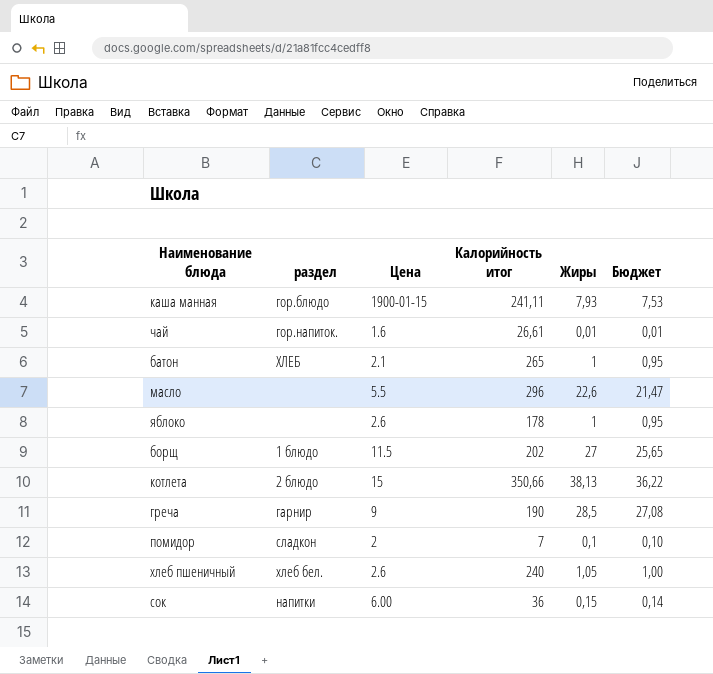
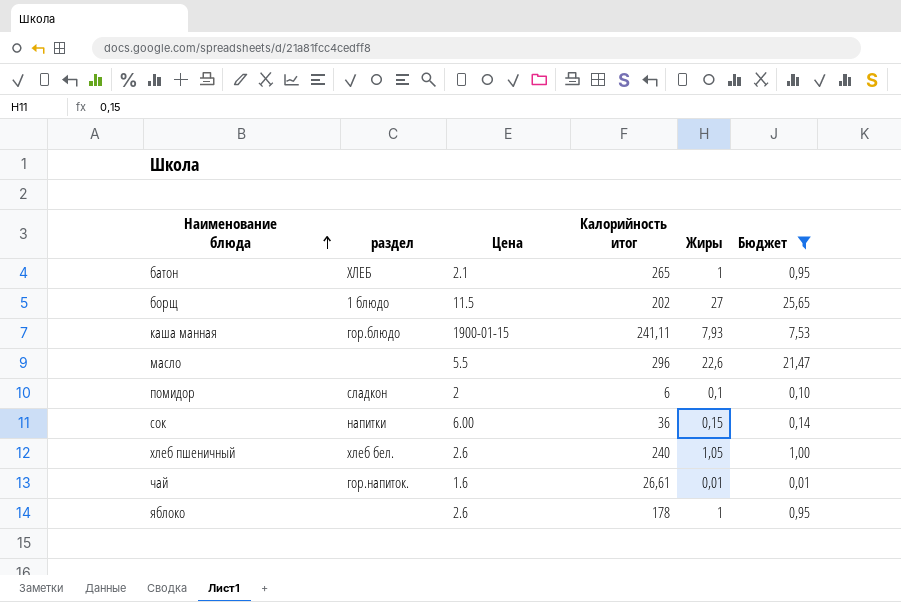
filter: none -> Бюджет <= 25,65
row order: none -> Наименование блюда ascending
помидор | Калорийность итог: 7 -> 6

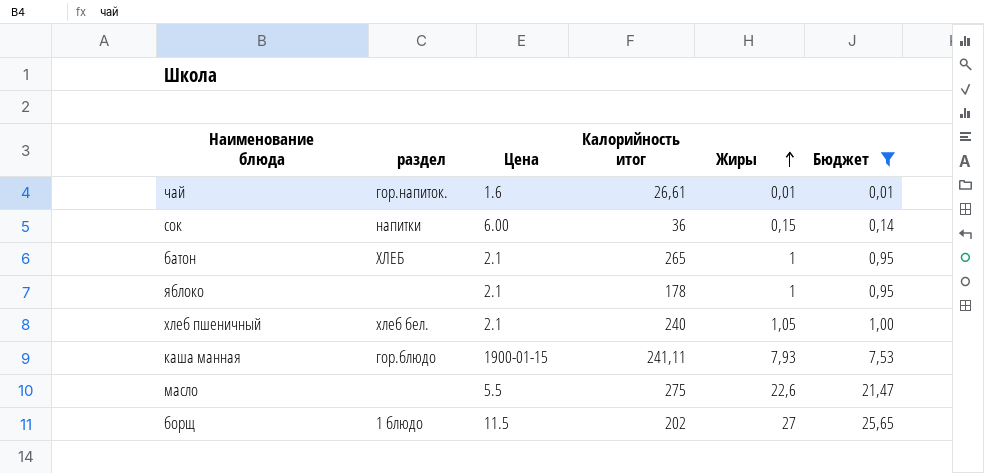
row order: Наименование блюда ascending -> Жиры ascending
row помидор: сладкон | 2 | 6 | 0,1 | 0,10 -> none
яблоко | Цена: 2.6 -> 2.1
хлеб пшеничный | Цена: 2.6 -> 2.1
масло | Калорийность итог: 296 -> 275

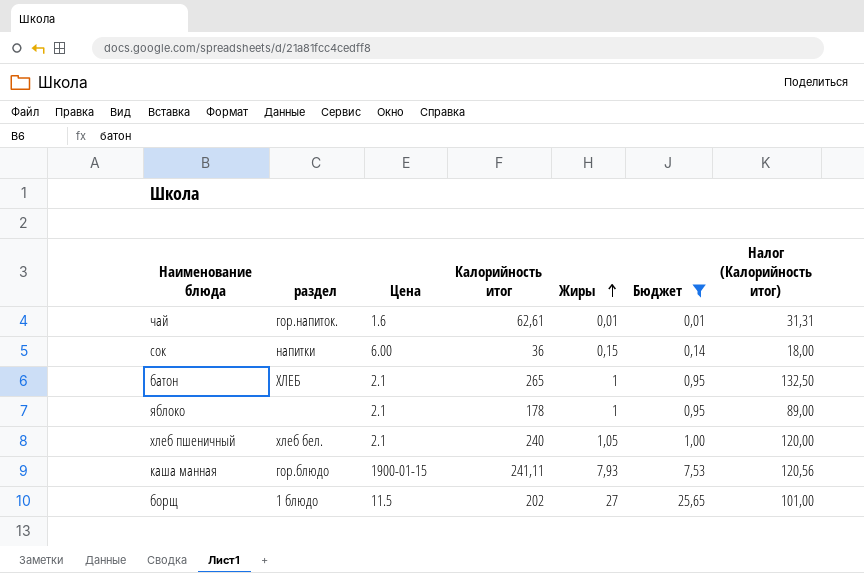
column Налог (Калорийность итог) | formula: none -> [Калорийность итог] * 0,5
row масло: none | 5.5 | 275 | 22,6 | 21,47 -> none
чай | Калорийность итог: 26,61 -> 62,61

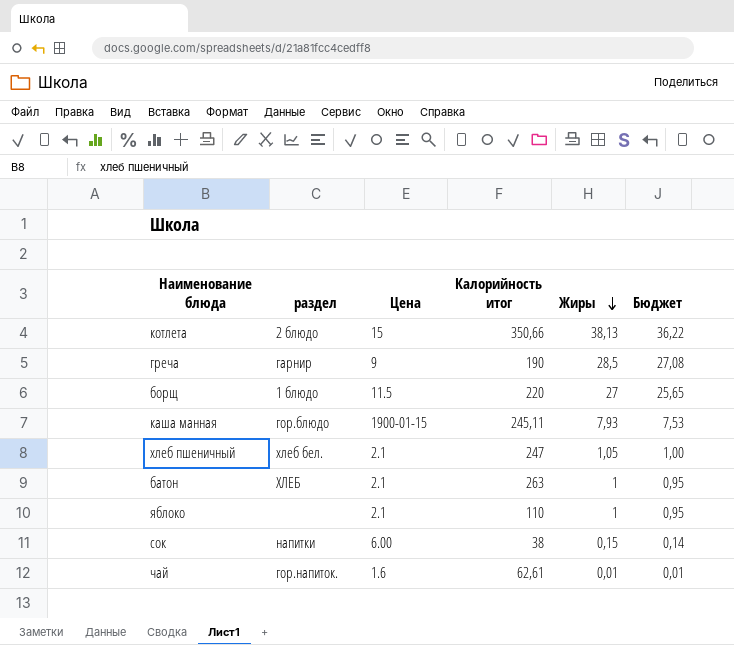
filter: Бюджет <= 25,65 -> none
row order: Жиры ascending -> Жиры descending
column Налог (Калорийность итог) | formula: [Калорийность итог] * 0,5 -> none
борщ | Калорийность итог: 202 -> 220
каша манная | Калорийность итог: 241,11 -> 245,11
хлеб пшеничный | Калорийность итог: 240 -> 247
батон | Калорийность итог: 265 -> 263
яблоко | Калорийность итог: 178 -> 110
сок | Калорийность итог: 36 -> 38

